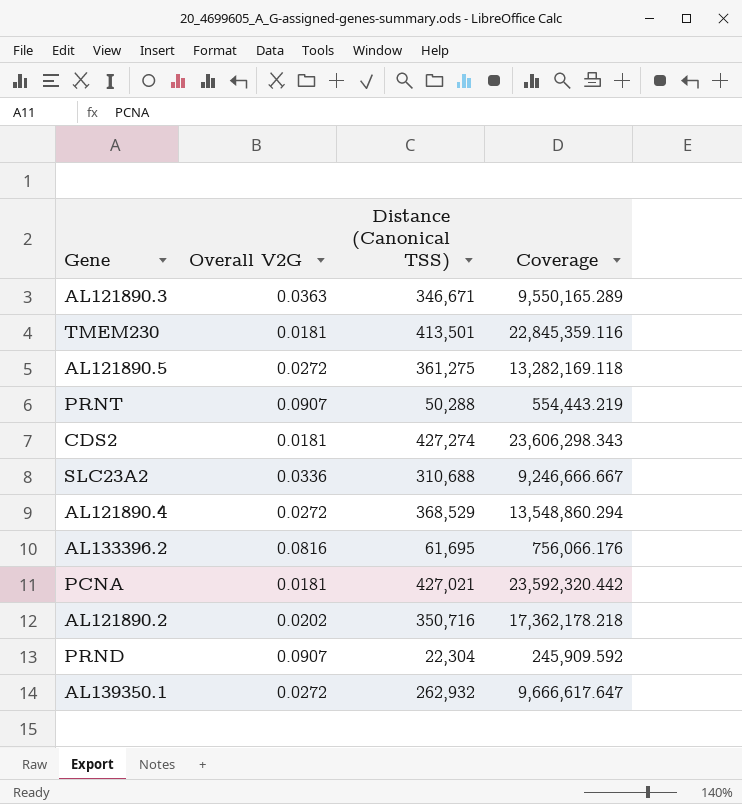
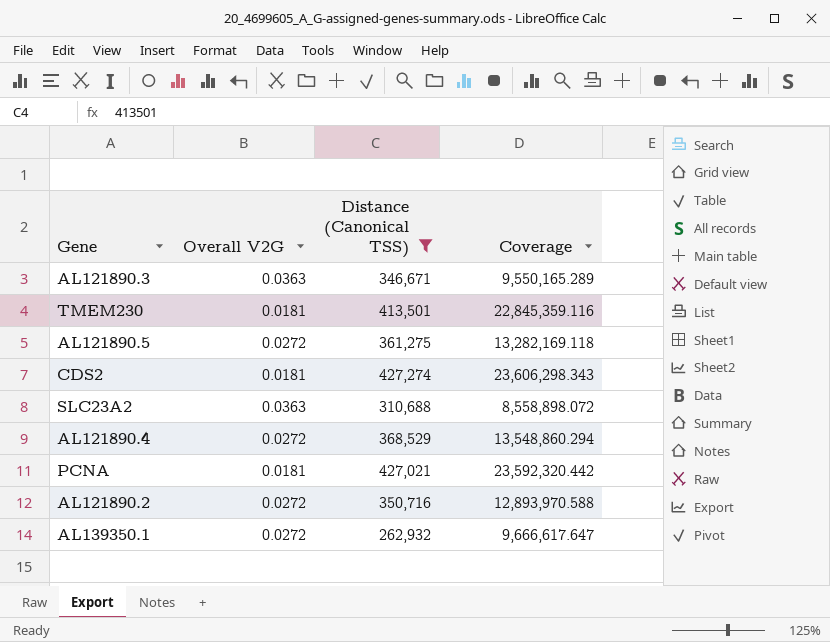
filter: none -> Distance (Canonical TSS) >= 262,932
SLC23A2 | Overall V2G: 0.0336 -> 0.0363
SLC23A2 | Coverage: 9,246,666.667 -> 8,558,898.072
AL121890.2 | Overall V2G: 0.0202 -> 0.0272
AL121890.2 | Coverage: 17,362,178.218 -> 12,893,970.588

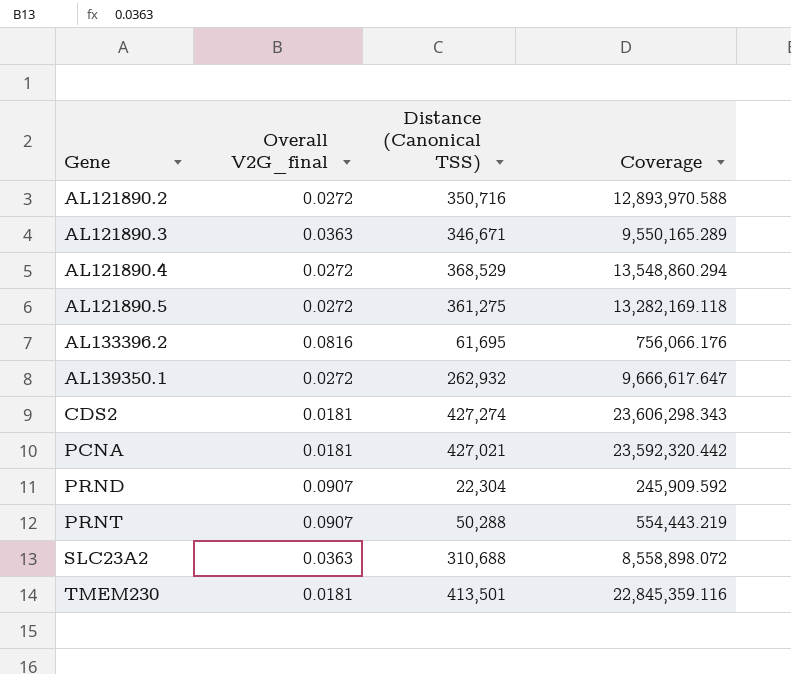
filter: Distance (Canonical TSS) >= 262,932 -> none
row order: none -> Gene ascending
column name: Overall V2G -> Overall V2G_final

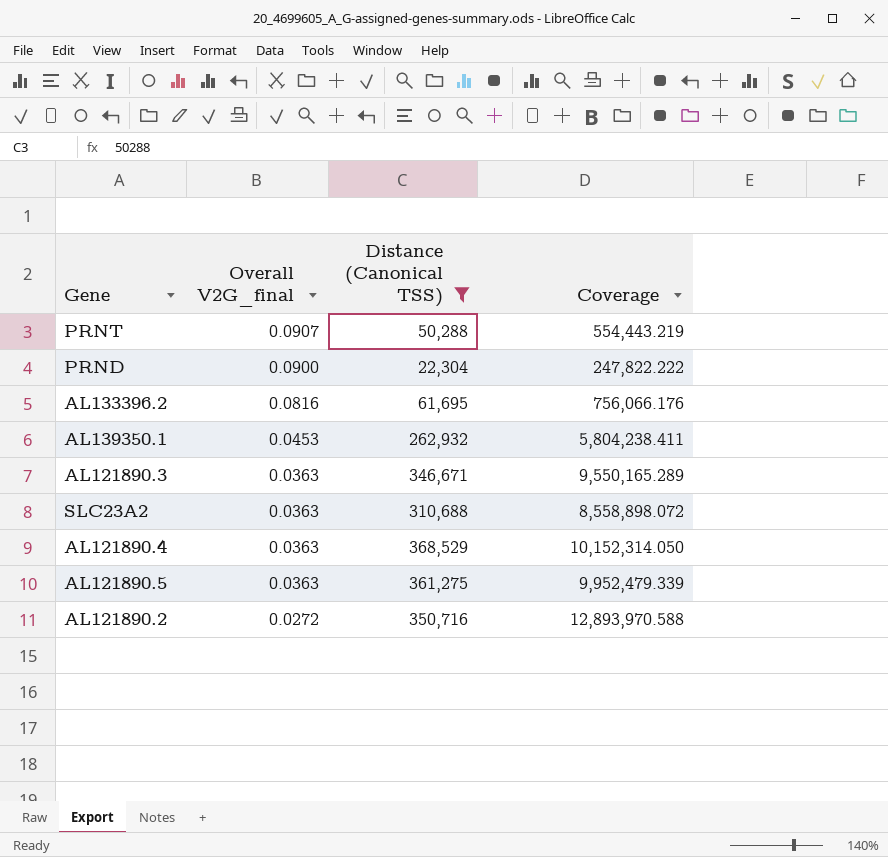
filter: none -> Distance (Canonical TSS) <= 368,529
row order: Gene ascending -> Overall V2G_final descending
PRND | Overall V2G_final: 0.0907 -> 0.0900
PRND | Coverage: 245,909.592 -> 247,822.222
AL139350.1 | Overall V2G_final: 0.0272 -> 0.0453
AL139350.1 | Coverage: 9,666,617.647 -> 5,804,238.411
AL121890.4 | Overall V2G_final: 0.0272 -> 0.0363
AL121890.4 | Coverage: 13,548,860.294 -> 10,152,314.050
AL121890.5 | Overall V2G_final: 0.0272 -> 0.0363
AL121890.5 | Coverage: 13,282,169.118 -> 9,952,479.339

